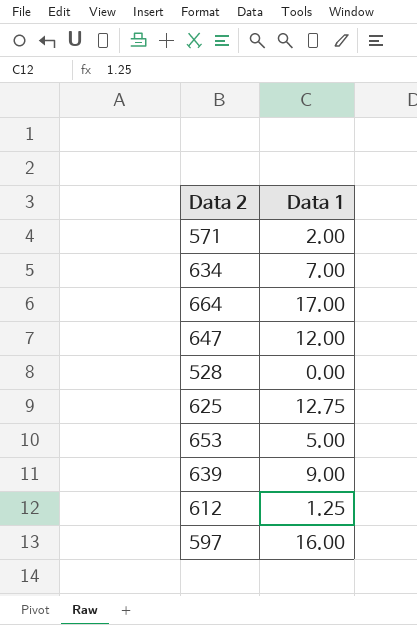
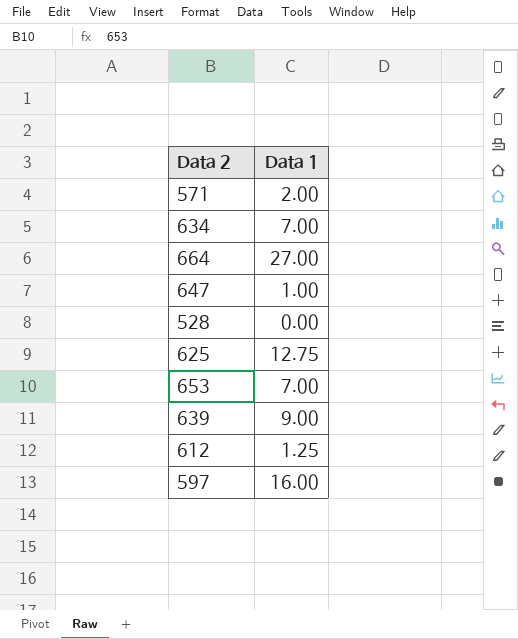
664 | Data 1: 17.00 -> 27.00
647 | Data 1: 12.00 -> 1.00
653 | Data 1: 5.00 -> 7.00

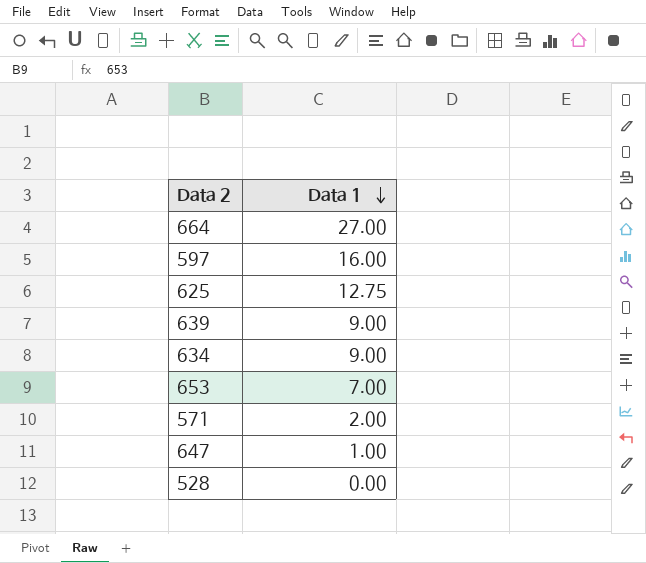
row order: none -> Data 1 descending
row 612: 1.25 -> none
634 | Data 1: 7.00 -> 9.00

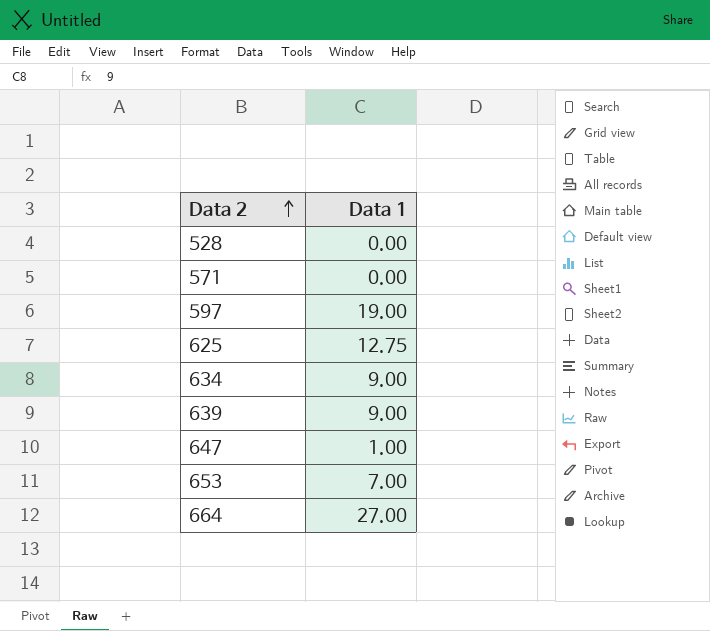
row order: Data 1 descending -> Data 2 ascending
571 | Data 1: 2.00 -> 0.00
597 | Data 1: 16.00 -> 19.00

